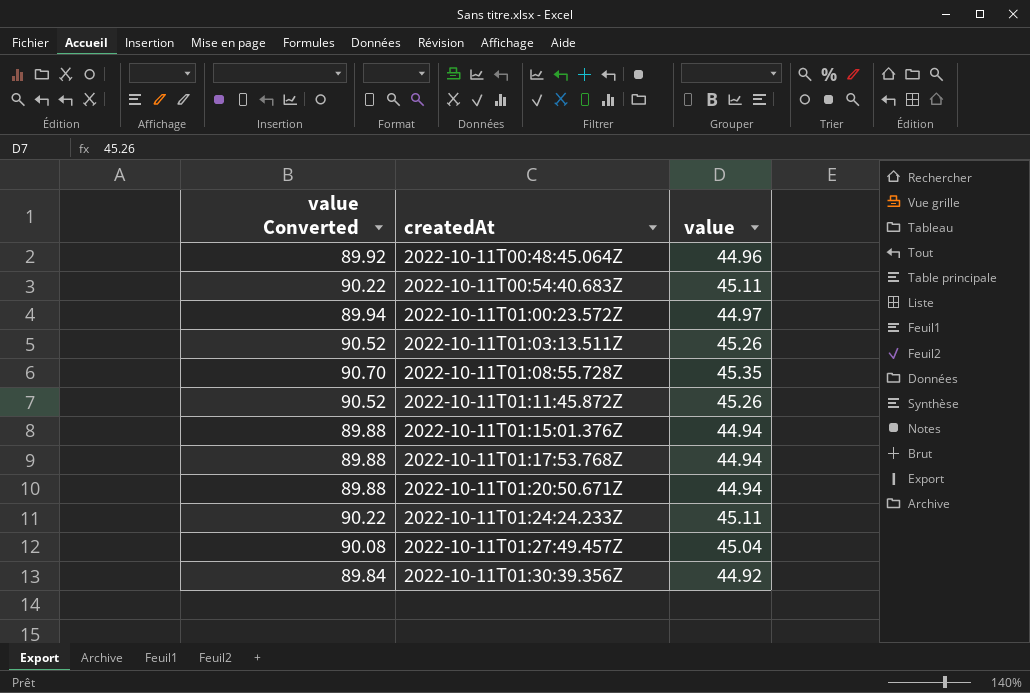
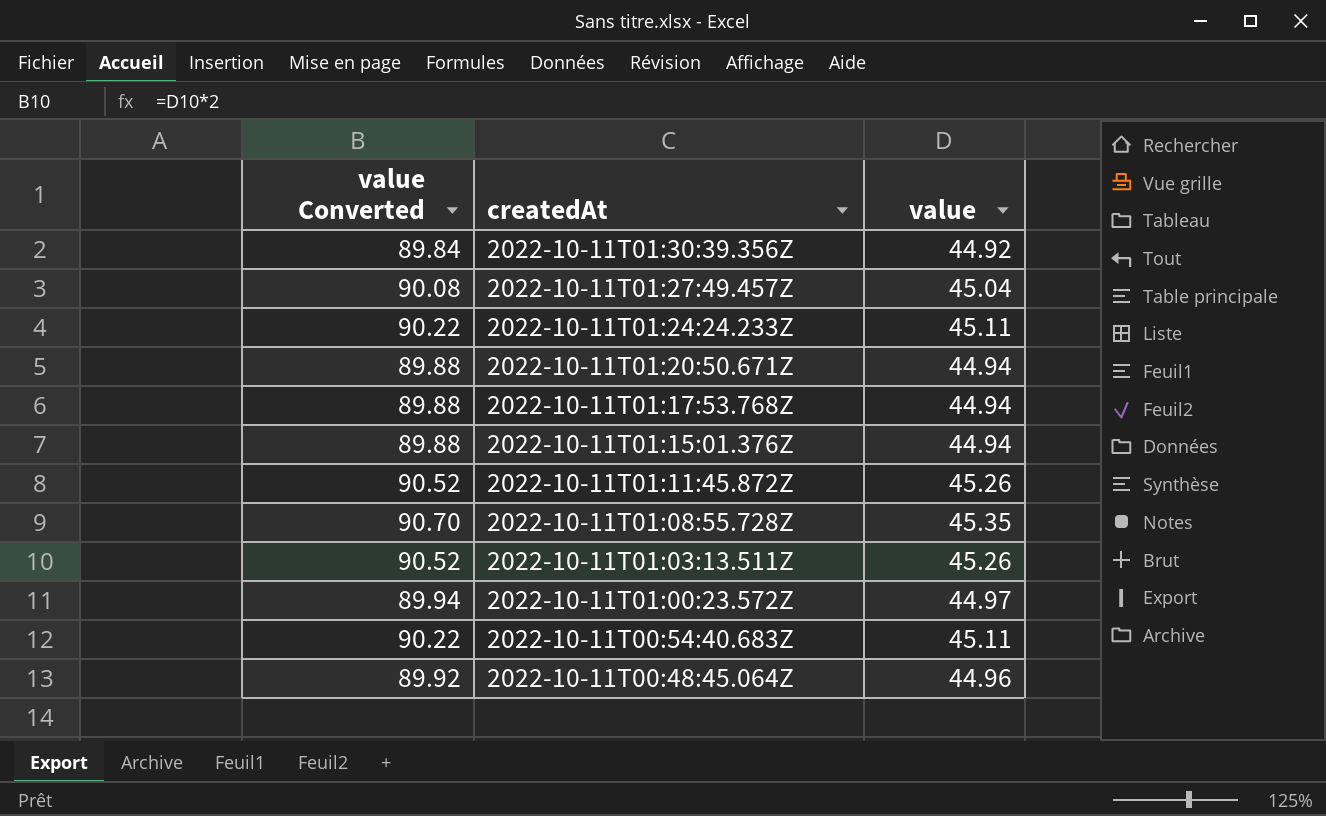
row order: createdAt ascending -> createdAt descending

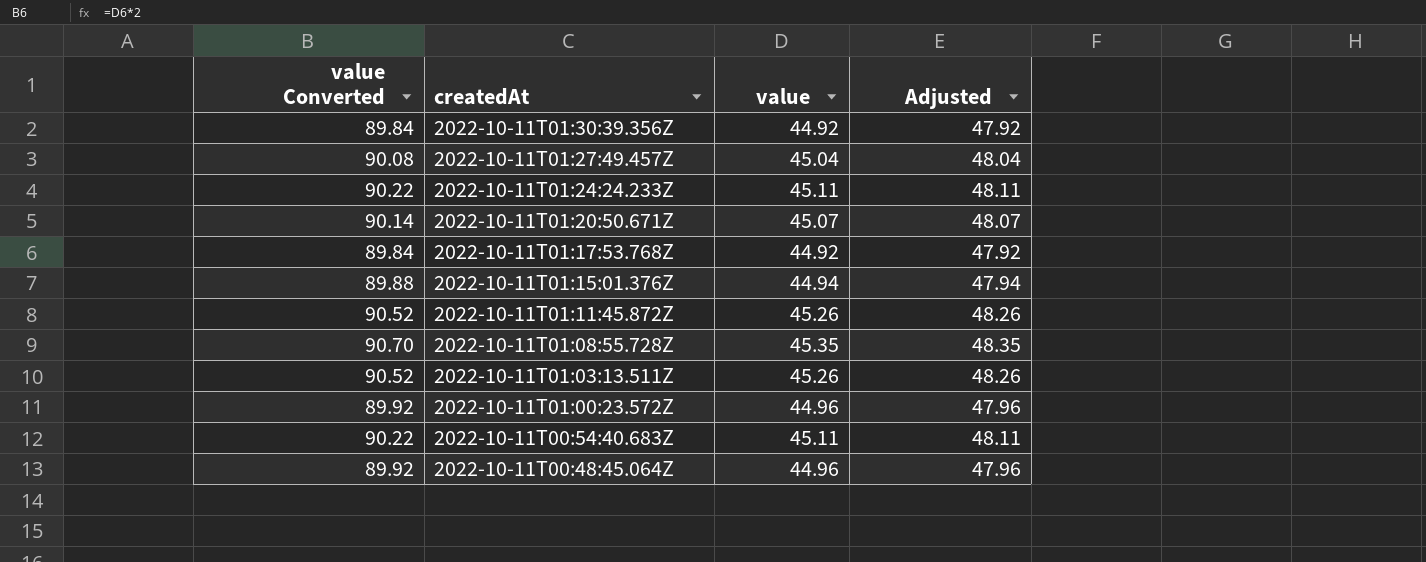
column Adjusted | formula: none -> [value] + 3
2022-10-11T01:20:50.671Z | value Converted: 89.88 -> 90.14
2022-10-11T01:20:50.671Z | value: 44.94 -> 45.07
2022-10-11T01:17:53.768Z | value Converted: 89.88 -> 89.84
2022-10-11T01:17:53.768Z | value: 44.94 -> 44.92
2022-10-11T01:00:23.572Z | value Converted: 89.94 -> 89.92
2022-10-11T01:00:23.572Z | value: 44.97 -> 44.96

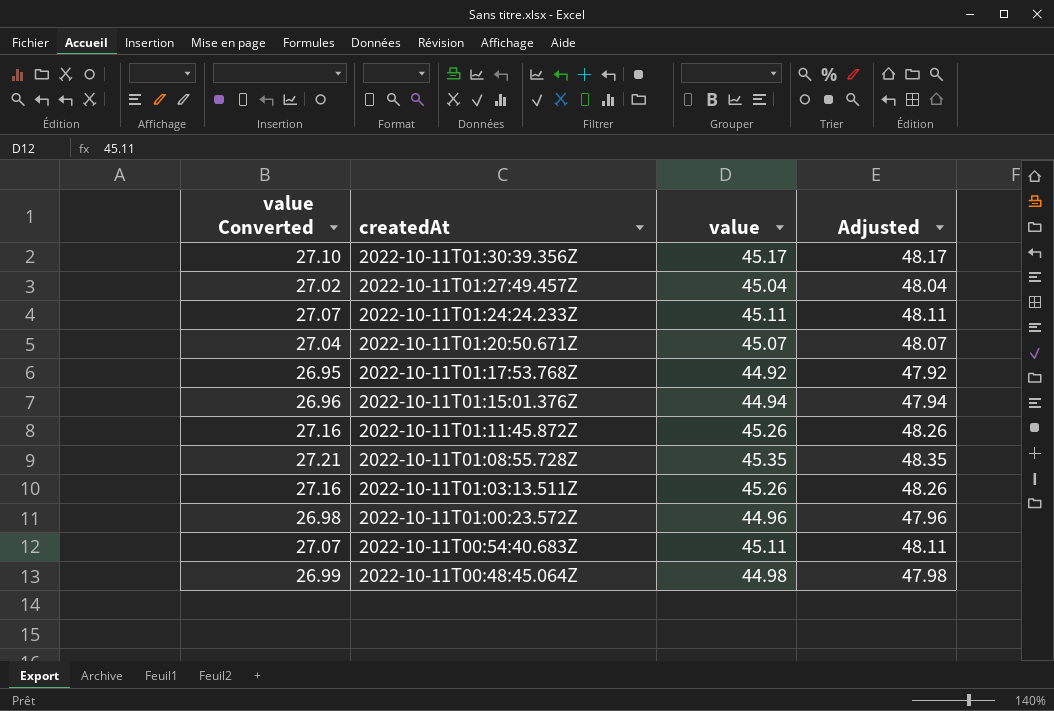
column value Converted | formula: [value] * 2 -> [value] * 0.6
2022-10-11T01:30:39.356Z | value: 44.92 -> 45.17
2022-10-11T01:30:39.356Z | Adjusted: 47.92 -> 48.17
2022-10-11T00:48:45.064Z | value: 44.96 -> 44.98
2022-10-11T00:48:45.064Z | Adjusted: 47.96 -> 47.98

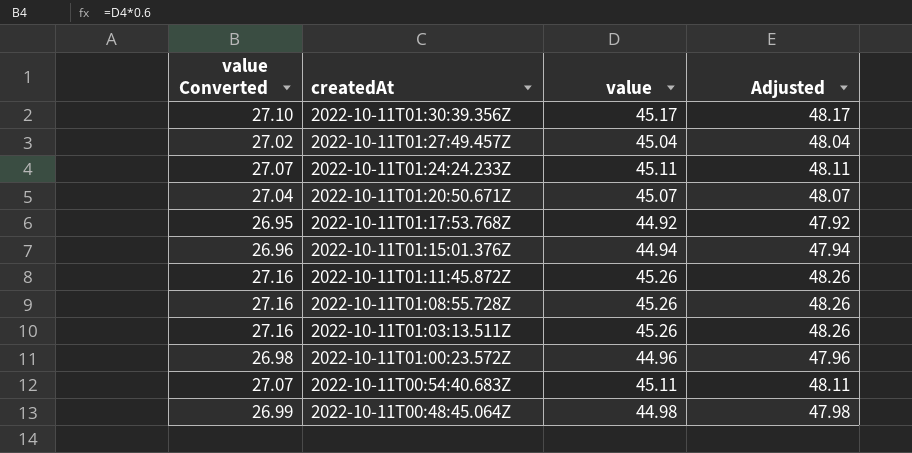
2022-10-11T01:08:55.728Z | value Converted: 27.21 -> 27.16
2022-10-11T01:08:55.728Z | value: 45.35 -> 45.26
2022-10-11T01:08:55.728Z | Adjusted: 48.35 -> 48.26

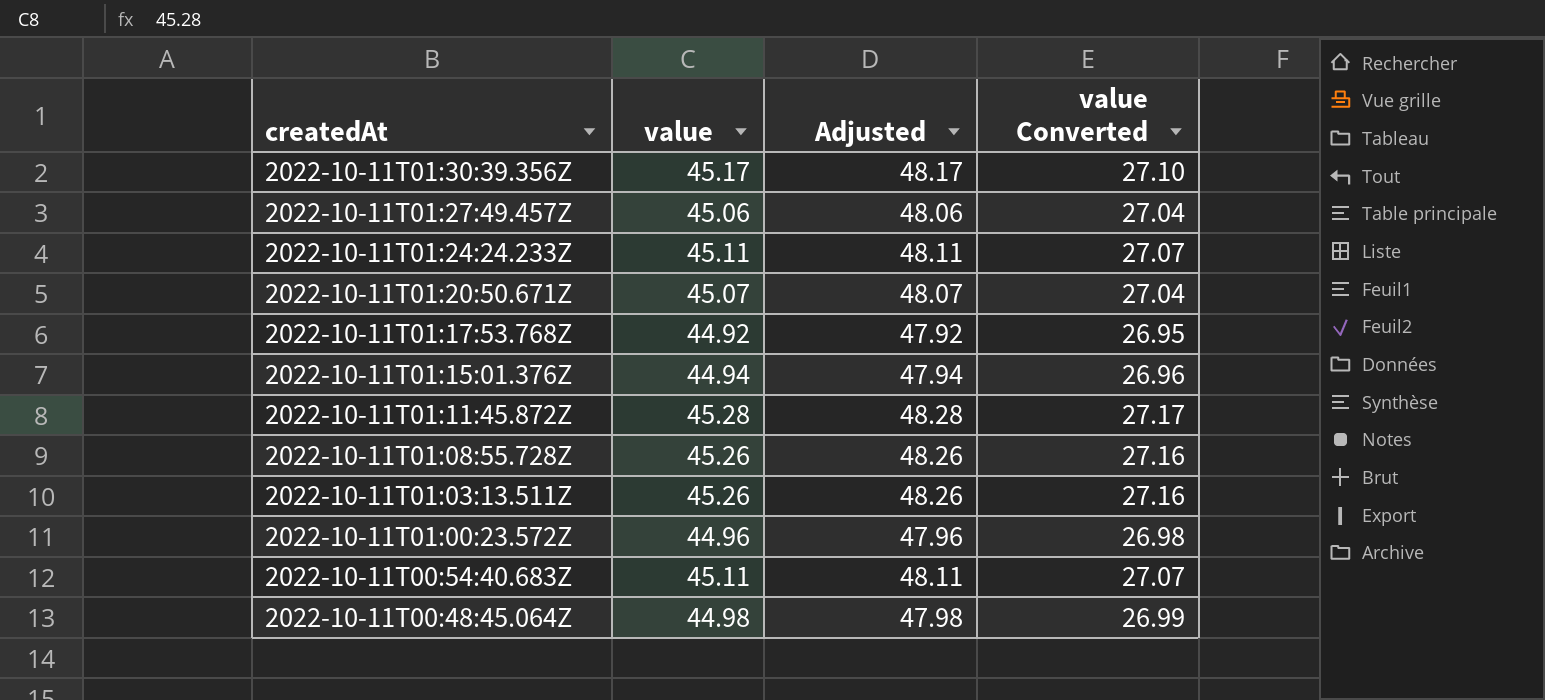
column value Converted | position: 1 -> 4
2022-10-11T01:27:49.457Z | value: 45.04 -> 45.06
2022-10-11T01:27:49.457Z | Adjusted: 48.04 -> 48.06
2022-10-11T01:27:49.457Z | value Converted: 27.02 -> 27.04
2022-10-11T01:11:45.872Z | value: 45.26 -> 45.28
2022-10-11T01:11:45.872Z | Adjusted: 48.26 -> 48.28
2022-10-11T01:11:45.872Z | value Converted: 27.16 -> 27.17

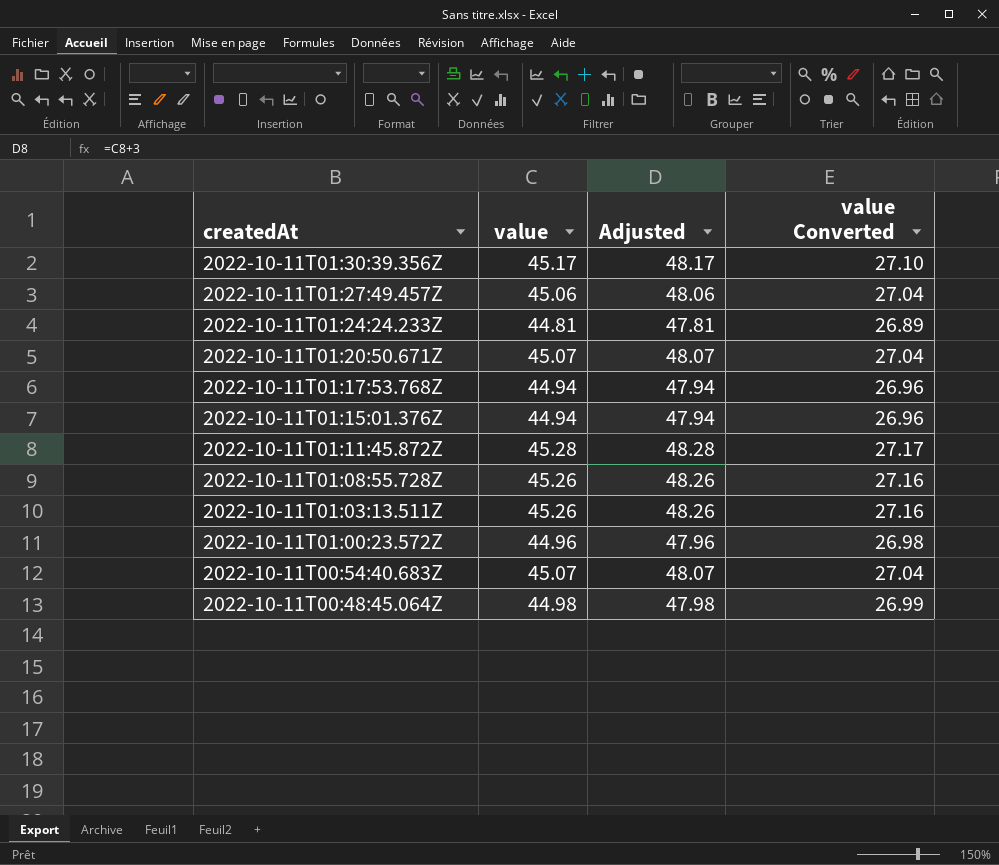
2022-10-11T01:24:24.233Z | value: 45.11 -> 44.81
2022-10-11T01:24:24.233Z | Adjusted: 48.11 -> 47.81
2022-10-11T01:24:24.233Z | value Converted: 27.07 -> 26.89
2022-10-11T01:17:53.768Z | value: 44.92 -> 44.94
2022-10-11T01:17:53.768Z | Adjusted: 47.92 -> 47.94
2022-10-11T01:17:53.768Z | value Converted: 26.95 -> 26.96
2022-10-11T00:54:40.683Z | value: 45.11 -> 45.07
2022-10-11T00:54:40.683Z | Adjusted: 48.11 -> 48.07
2022-10-11T00:54:40.683Z | value Converted: 27.07 -> 27.04

